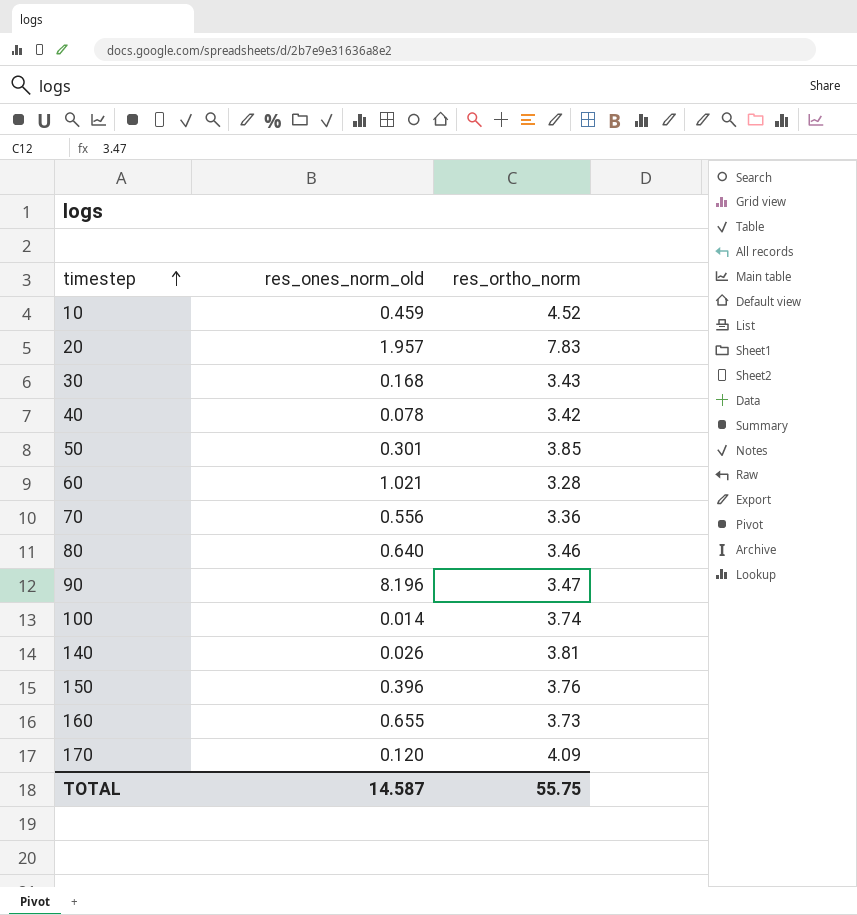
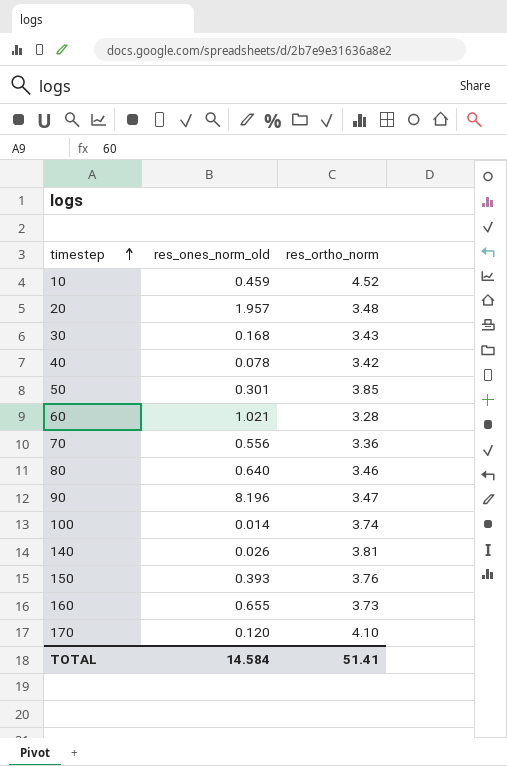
20 | res_ortho_norm: 7.83 -> 3.48
150 | res_ones_norm_old: 0.396 -> 0.393
170 | res_ortho_norm: 4.09 -> 4.10
TOTAL | res_ones_norm_old: 14.587 -> 14.584
TOTAL | res_ortho_norm: 55.75 -> 51.41

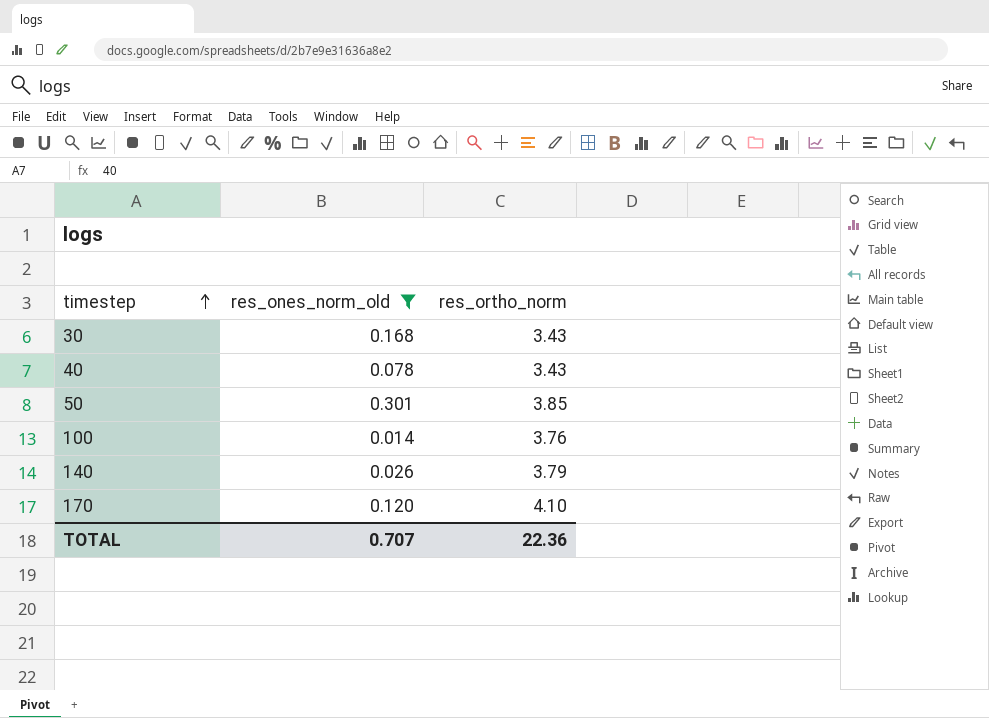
filter: none -> res_ones_norm_old <= 0.301
40 | res_ortho_norm: 3.42 -> 3.43
100 | res_ortho_norm: 3.74 -> 3.76
140 | res_ortho_norm: 3.81 -> 3.79
TOTAL | res_ones_norm_old: 14.584 -> 0.707
TOTAL | res_ortho_norm: 51.41 -> 22.36

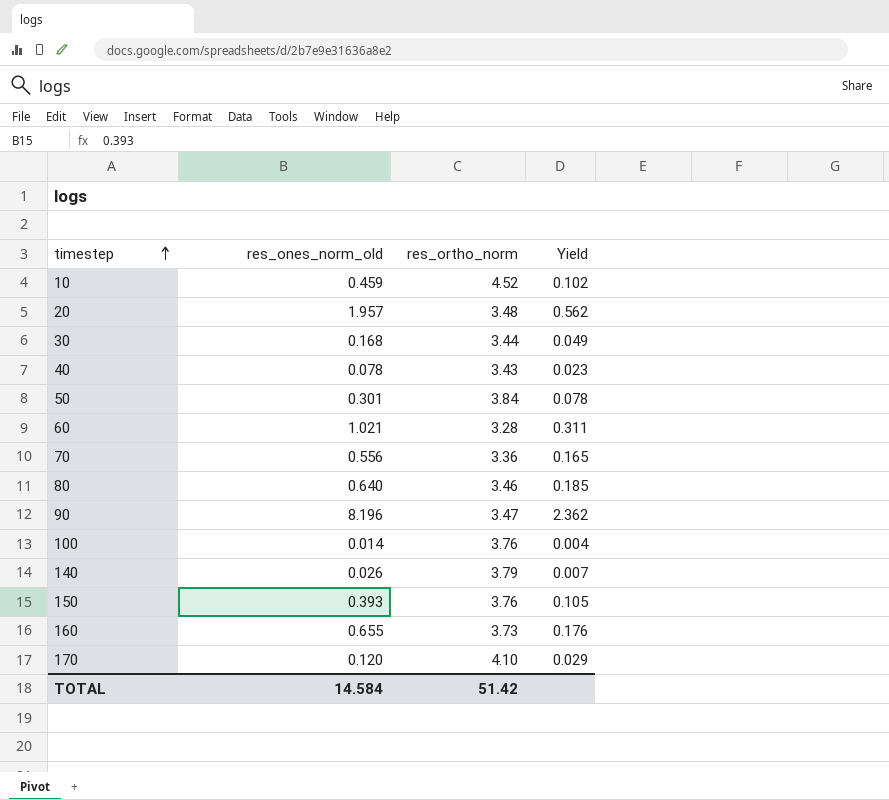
filter: res_ones_norm_old <= 0.301 -> none
column Yield | formula: none -> [res_ones_norm_old] / [res_ortho_norm]
30 | res_ortho_norm: 3.43 -> 3.44
50 | res_ortho_norm: 3.85 -> 3.84
TOTAL | res_ones_norm_old: 0.707 -> 14.584
TOTAL | res_ortho_norm: 22.36 -> 51.42

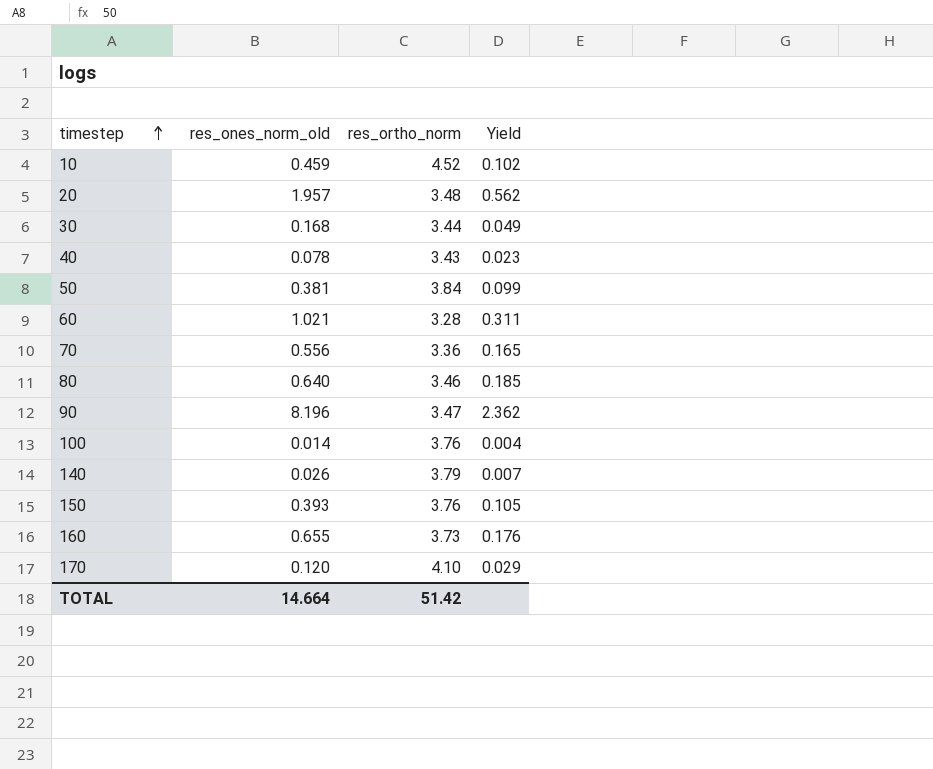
50 | res_ones_norm_old: 0.301 -> 0.381
50 | Yield: 0.078 -> 0.099
TOTAL | res_ones_norm_old: 14.584 -> 14.664

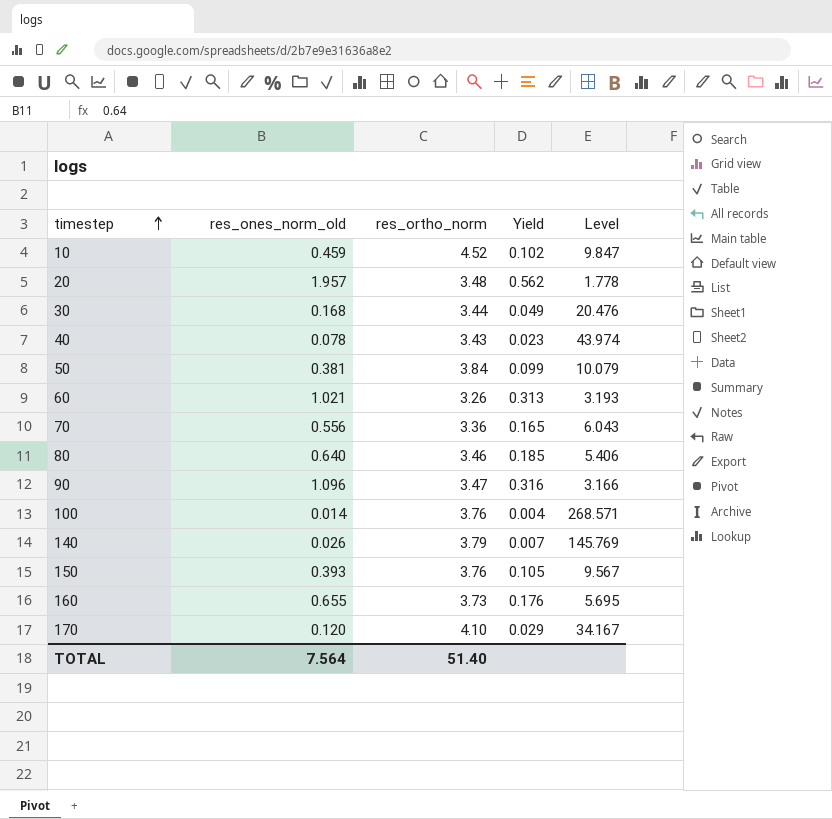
column Level | formula: none -> [res_ortho_norm] / [res_ones_norm_old]
60 | res_ortho_norm: 3.28 -> 3.26
60 | Yield: 0.311 -> 0.313
90 | res_ones_norm_old: 8.196 -> 1.096
90 | Yield: 2.362 -> 0.316
TOTAL | res_ones_norm_old: 14.664 -> 7.564
TOTAL | res_ortho_norm: 51.42 -> 51.40

